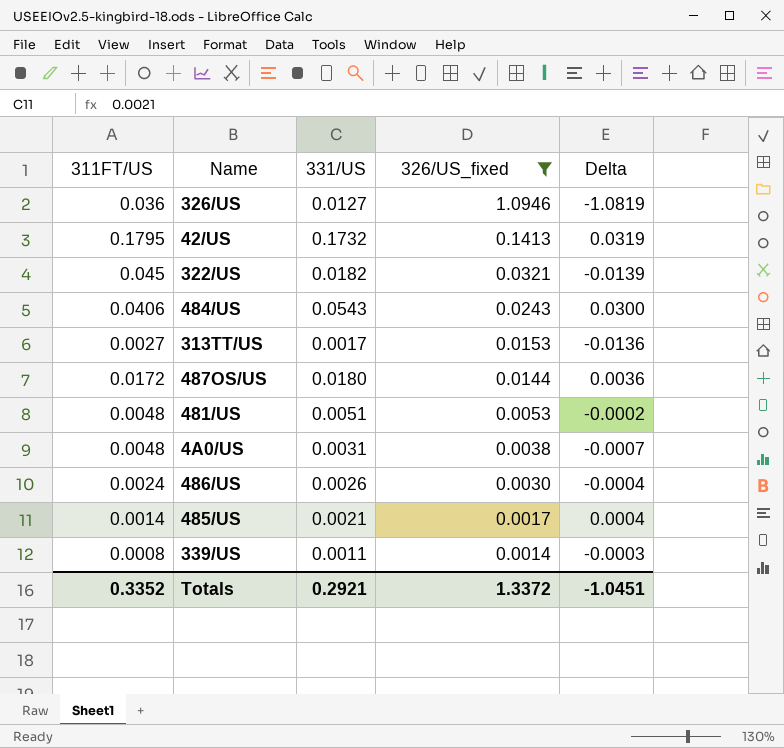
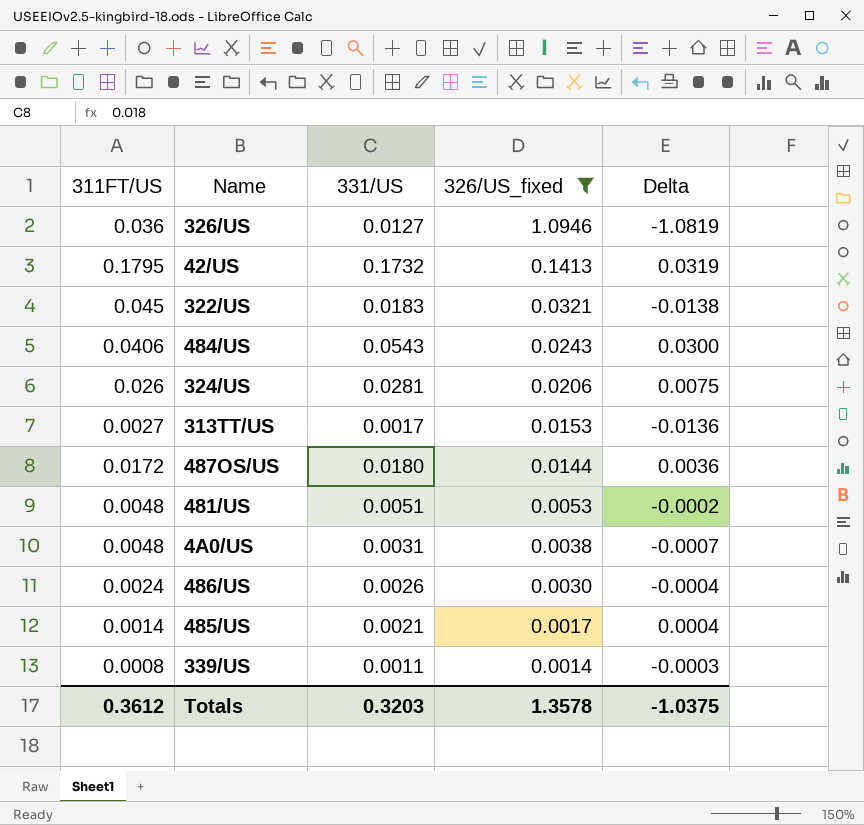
322/US | 331/US: 0.0182 -> 0.0183
322/US | Delta: -0.0139 -> -0.0138
row 324/US: none -> 0.026 | 0.0281 | 0.0206 | 0.0075
Totals | 311FT/US: 0.3352 -> 0.3612
Totals | 331/US: 0.2921 -> 0.3203
Totals | 326/US_fixed: 1.3372 -> 1.3578
Totals | Delta: -1.0451 -> -1.0375

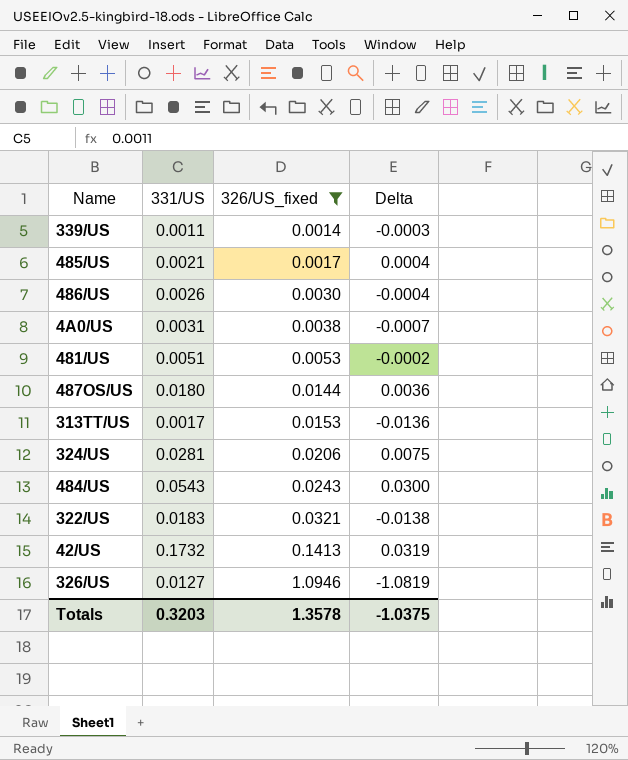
row order: 326/US_fixed descending -> 326/US_fixed ascending
column 311FT/US | position: 1 -> none

